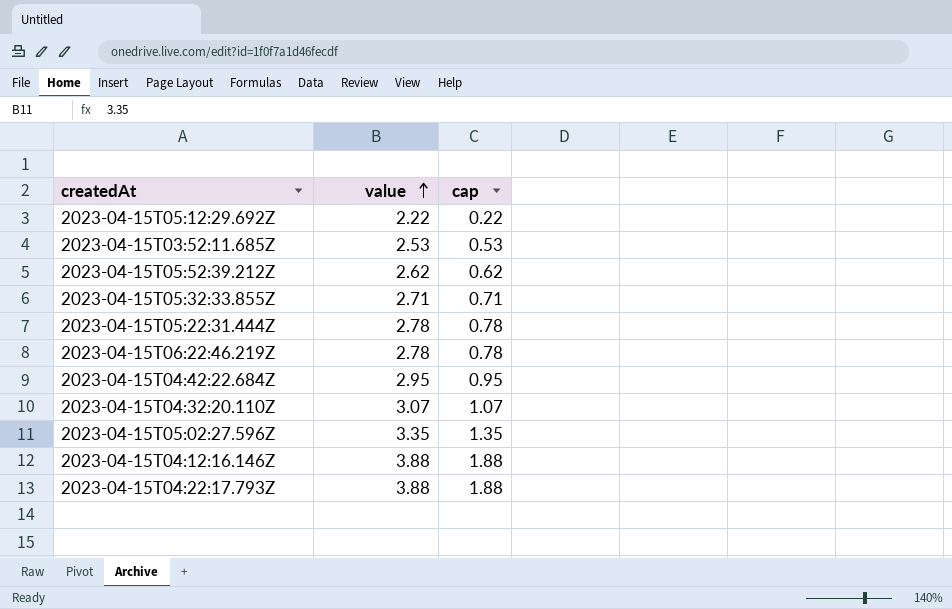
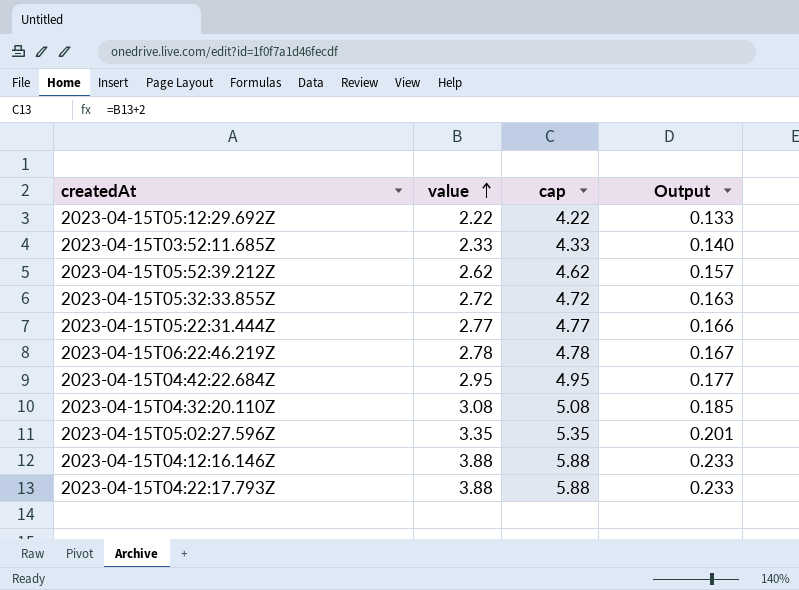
column cap | formula: [value] - 2 -> [value] + 2
column Output | formula: none -> [value] * 0.06
2023-04-15T03:52:11.685Z | value: 2.53 -> 2.33
2023-04-15T05:32:33.855Z | value: 2.71 -> 2.72
2023-04-15T05:22:31.444Z | value: 2.78 -> 2.77
2023-04-15T04:32:20.110Z | value: 3.07 -> 3.08

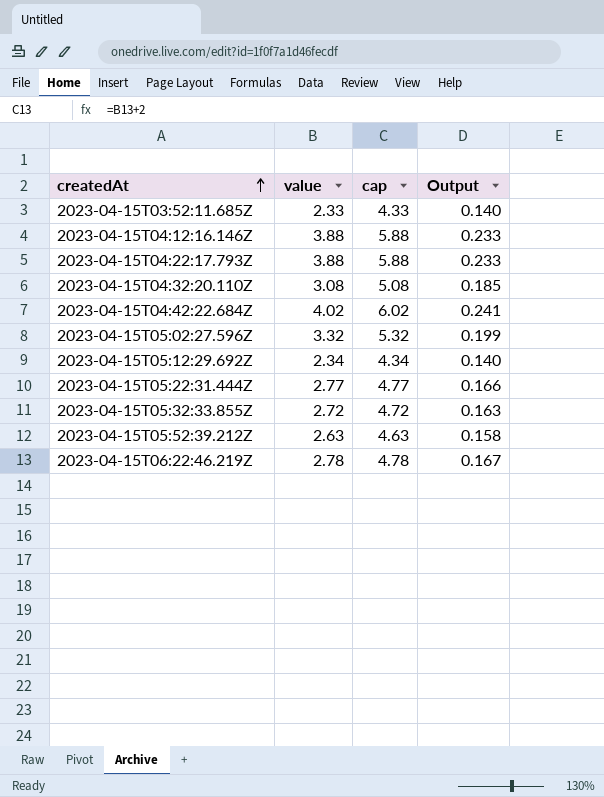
row order: value ascending -> createdAt ascending
2023-04-15T04:42:22.684Z | value: 2.95 -> 4.02
2023-04-15T04:42:22.684Z | cap: 4.95 -> 6.02
2023-04-15T04:42:22.684Z | Output: 0.177 -> 0.241
2023-04-15T05:02:27.596Z | value: 3.35 -> 3.32
2023-04-15T05:02:27.596Z | cap: 5.35 -> 5.32
2023-04-15T05:02:27.596Z | Output: 0.201 -> 0.199
2023-04-15T05:12:29.692Z | value: 2.22 -> 2.34
2023-04-15T05:12:29.692Z | cap: 4.22 -> 4.34
2023-04-15T05:12:29.692Z | Output: 0.133 -> 0.140
2023-04-15T05:52:39.212Z | value: 2.62 -> 2.63
2023-04-15T05:52:39.212Z | cap: 4.62 -> 4.63
2023-04-15T05:52:39.212Z | Output: 0.157 -> 0.158

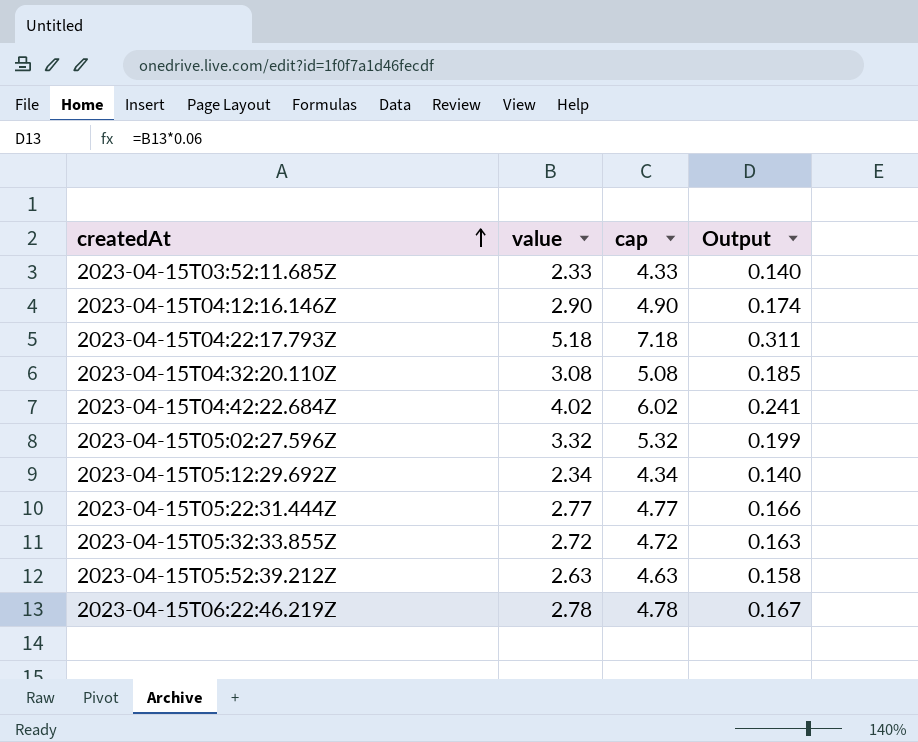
2023-04-15T04:12:16.146Z | value: 3.88 -> 2.90
2023-04-15T04:12:16.146Z | cap: 5.88 -> 4.90
2023-04-15T04:12:16.146Z | Output: 0.233 -> 0.174
2023-04-15T04:22:17.793Z | value: 3.88 -> 5.18
2023-04-15T04:22:17.793Z | cap: 5.88 -> 7.18
2023-04-15T04:22:17.793Z | Output: 0.233 -> 0.311

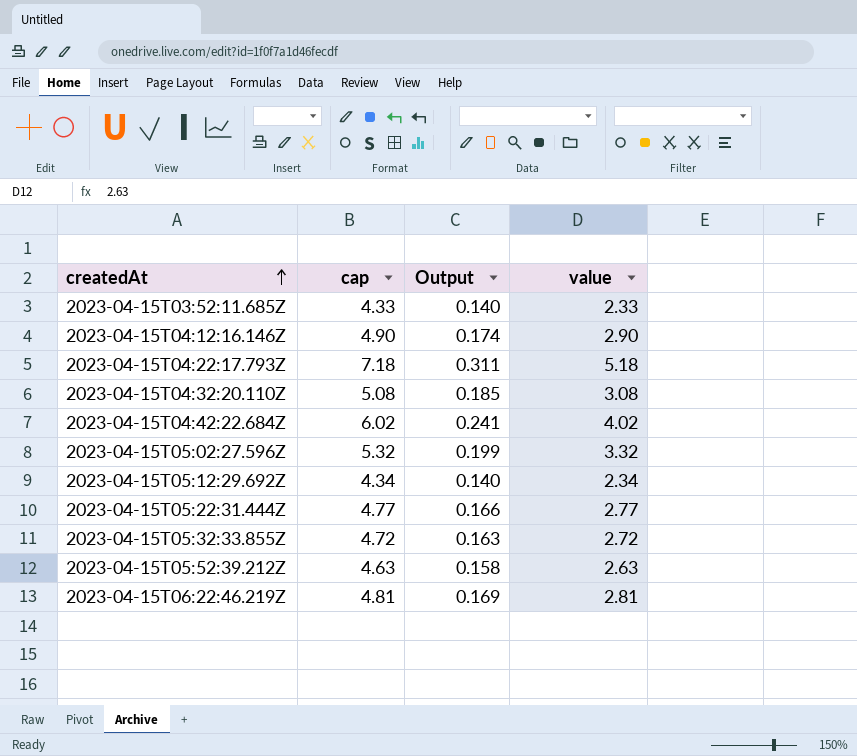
column value | position: 2 -> 4
2023-04-15T06:22:46.219Z | cap: 4.78 -> 4.81
2023-04-15T06:22:46.219Z | Output: 0.167 -> 0.169
2023-04-15T06:22:46.219Z | value: 2.78 -> 2.81

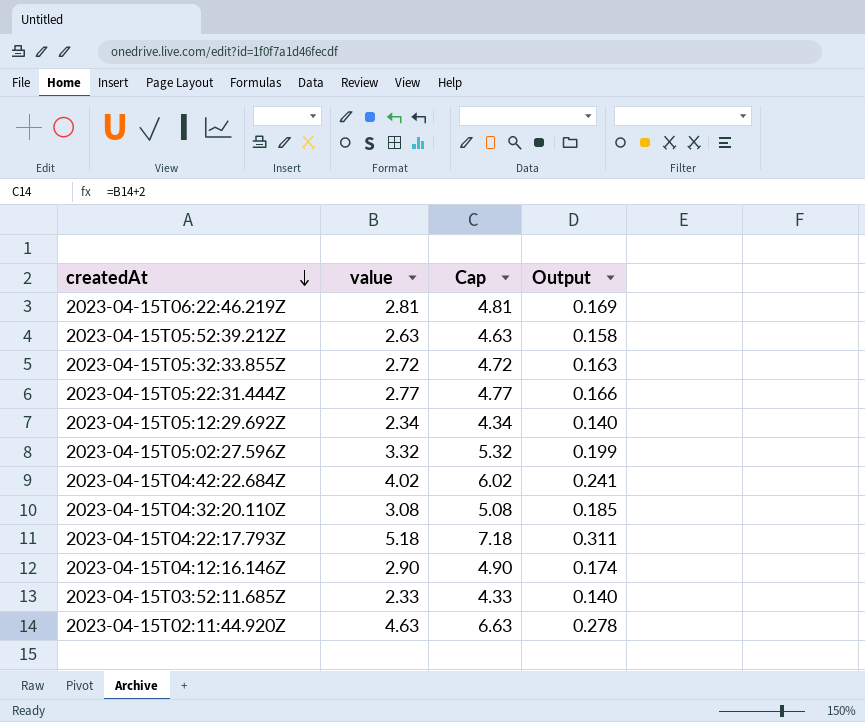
row order: createdAt ascending -> createdAt descending
column value | position: 4 -> 2
column name: cap -> Cap
row 2023-04-15T02:11:44.920Z: none -> 4.63 | 6.63 | 0.278

